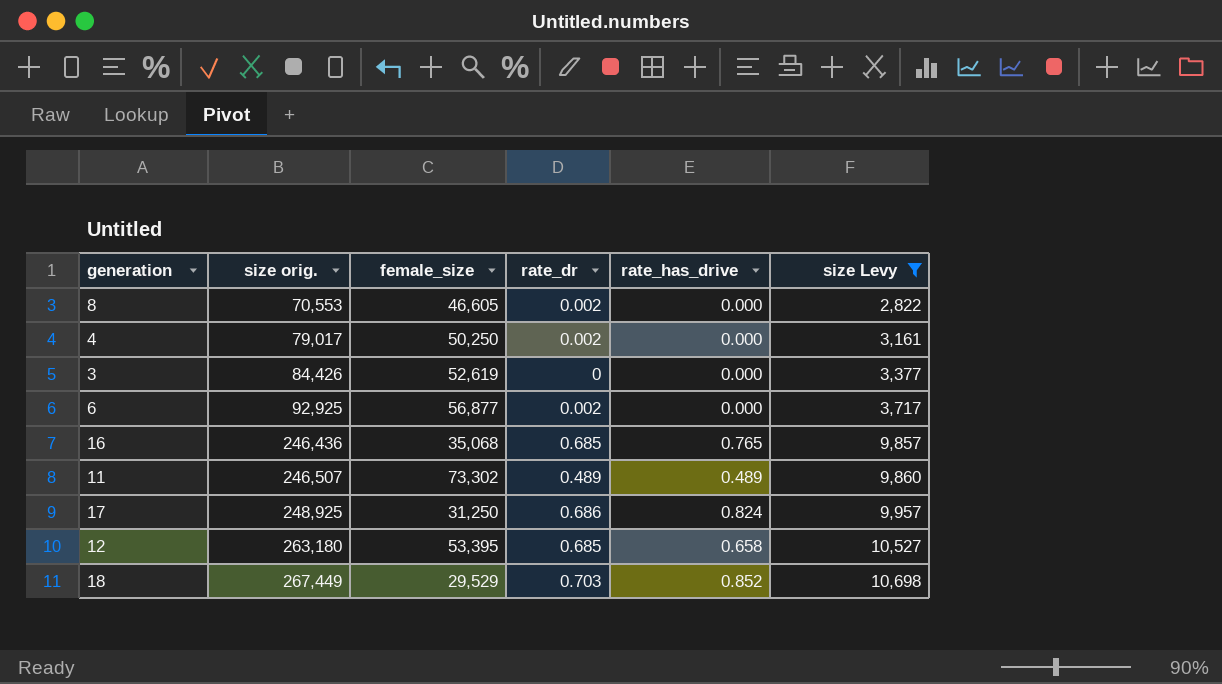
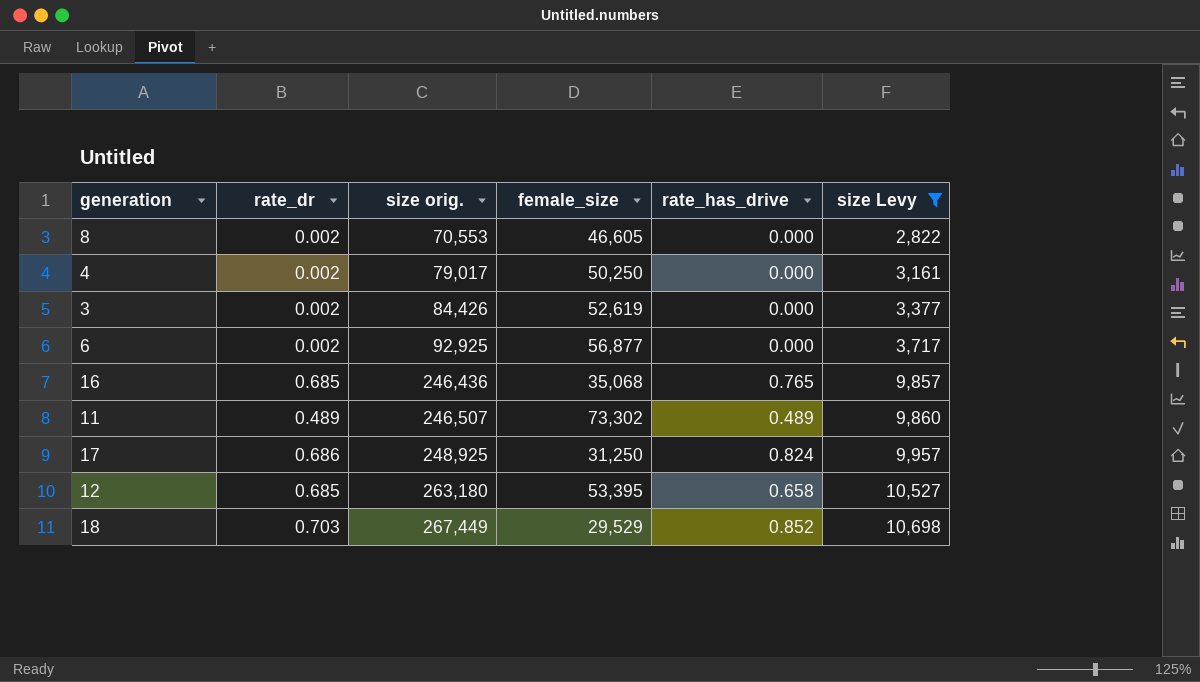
column rate_dr | position: 4 -> 2
3 | rate_dr: 0 -> 0.002

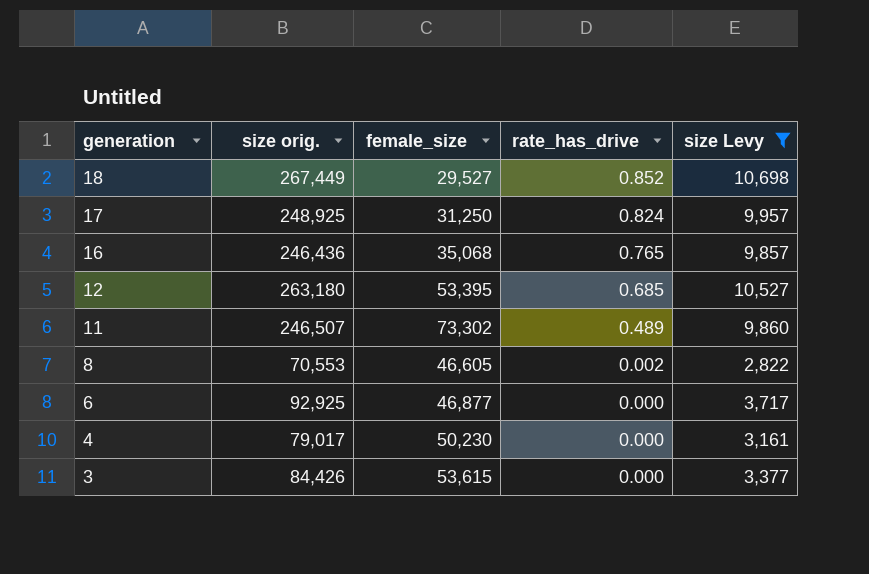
row order: size orig. ascending -> generation descending
column rate_dr | position: 2 -> none
18 | female_size: 29,529 -> 29,527
12 | rate_has_drive: 0.658 -> 0.685
8 | rate_has_drive: 0.000 -> 0.002
6 | female_size: 56,877 -> 46,877
4 | female_size: 50,250 -> 50,230
3 | female_size: 52,619 -> 53,615

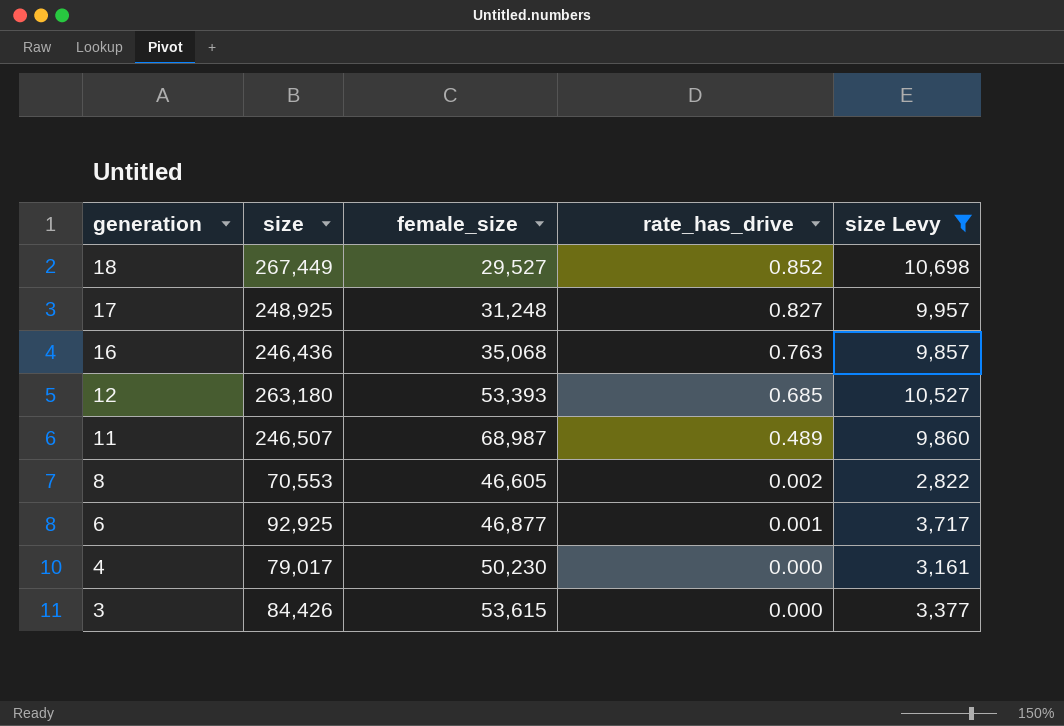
column name: size orig. -> size
17 | female_size: 31,250 -> 31,248
17 | rate_has_drive: 0.824 -> 0.827
16 | rate_has_drive: 0.765 -> 0.763
12 | female_size: 53,395 -> 53,393
11 | female_size: 73,302 -> 68,987
6 | rate_has_drive: 0.000 -> 0.001

